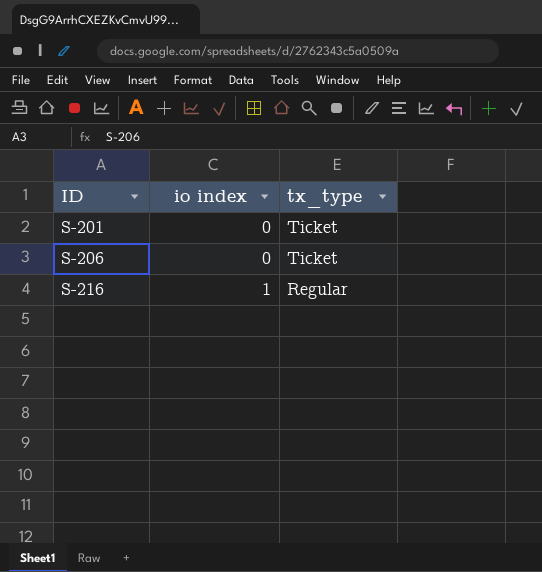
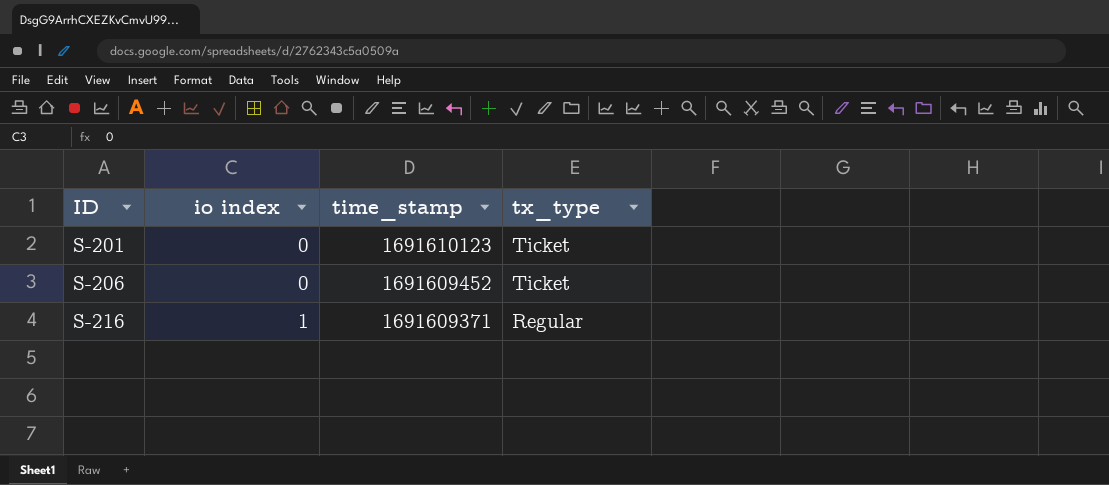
column time_stamp | position: none -> 3

